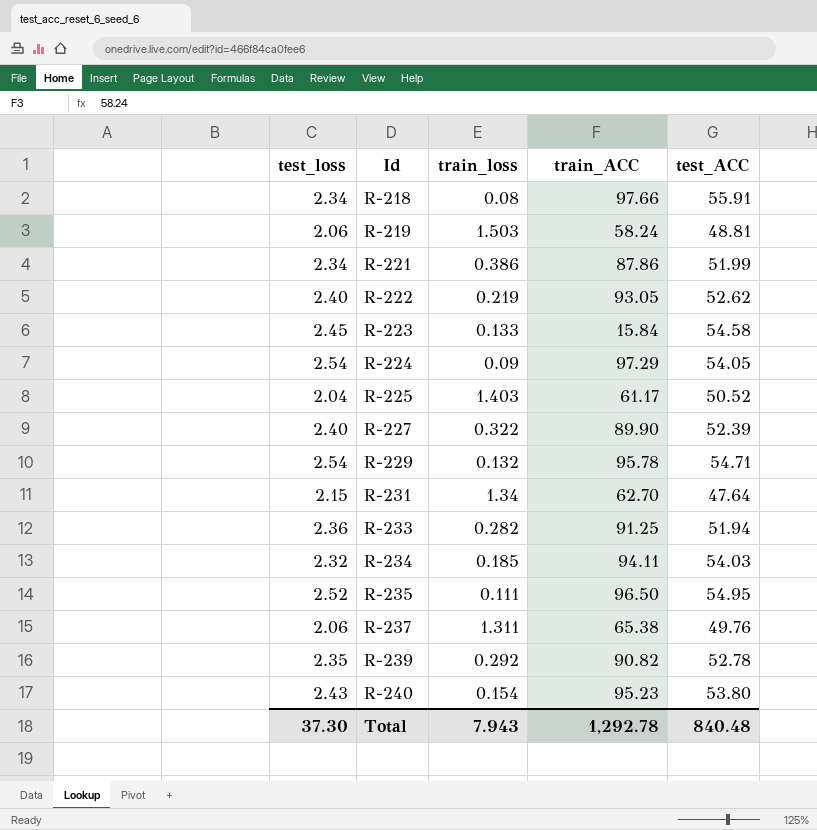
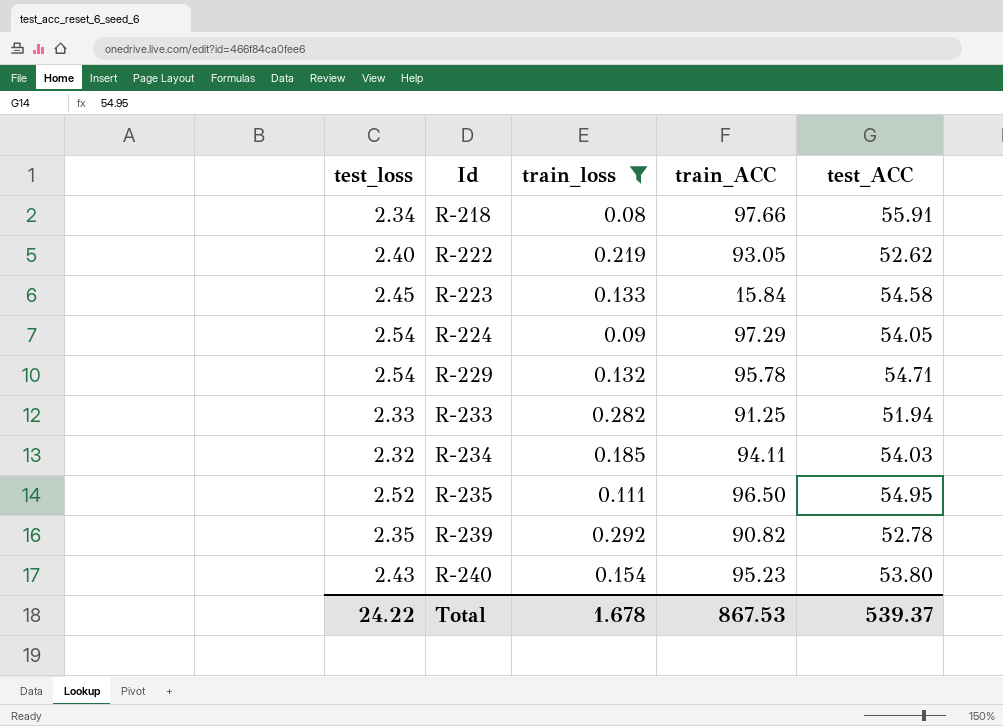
filter: none -> train_loss <= 0.292
R-233 | test_loss: 2.36 -> 2.33
Total | test_loss: 37.30 -> 24.22
Total | train_loss: 7.943 -> 1.678
Total | train_ACC: 1,292.78 -> 867.53
Total | test_ACC: 840.48 -> 539.37

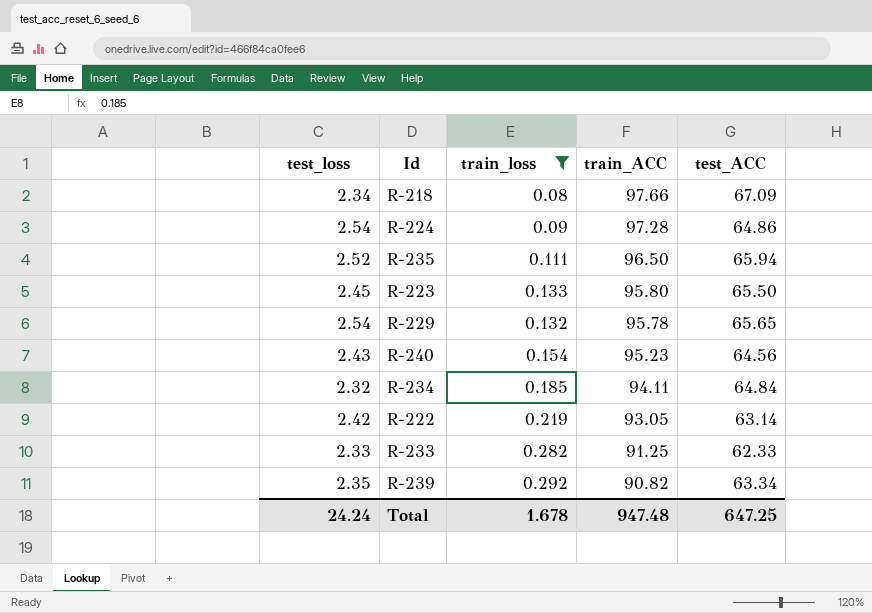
row order: Id ascending -> train_ACC descending
R-218 | test_ACC: 55.91 -> 67.09
R-224 | train_ACC: 97.29 -> 97.28
R-224 | test_ACC: 54.05 -> 64.86
R-235 | test_ACC: 54.95 -> 65.94
R-223 | train_ACC: 15.84 -> 95.80
R-223 | test_ACC: 54.58 -> 65.50
R-229 | test_ACC: 54.71 -> 65.65
R-240 | test_ACC: 53.80 -> 64.56
R-234 | test_ACC: 54.03 -> 64.84
R-222 | test_loss: 2.40 -> 2.42
R-222 | test_ACC: 52.62 -> 63.14
R-233 | test_ACC: 51.94 -> 62.33
R-239 | test_ACC: 52.78 -> 63.34
Total | test_loss: 24.22 -> 24.24
Total | train_ACC: 867.53 -> 947.48
Total | test_ACC: 539.37 -> 647.25

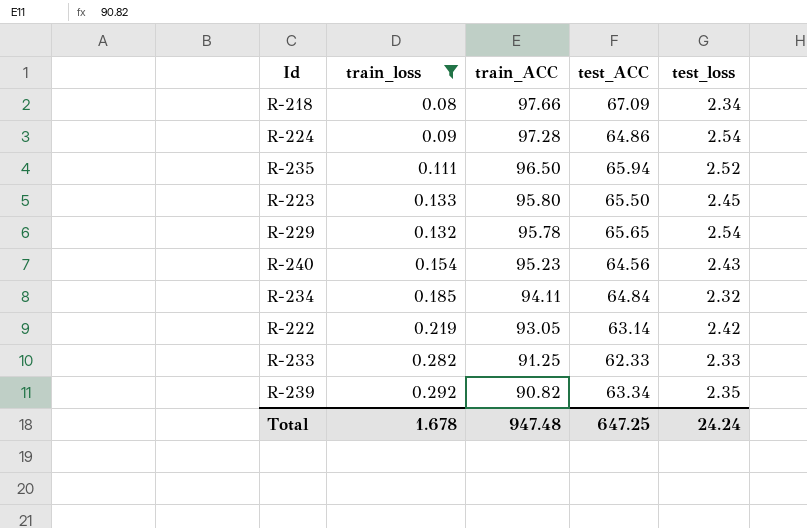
column test_loss | position: 1 -> 5

